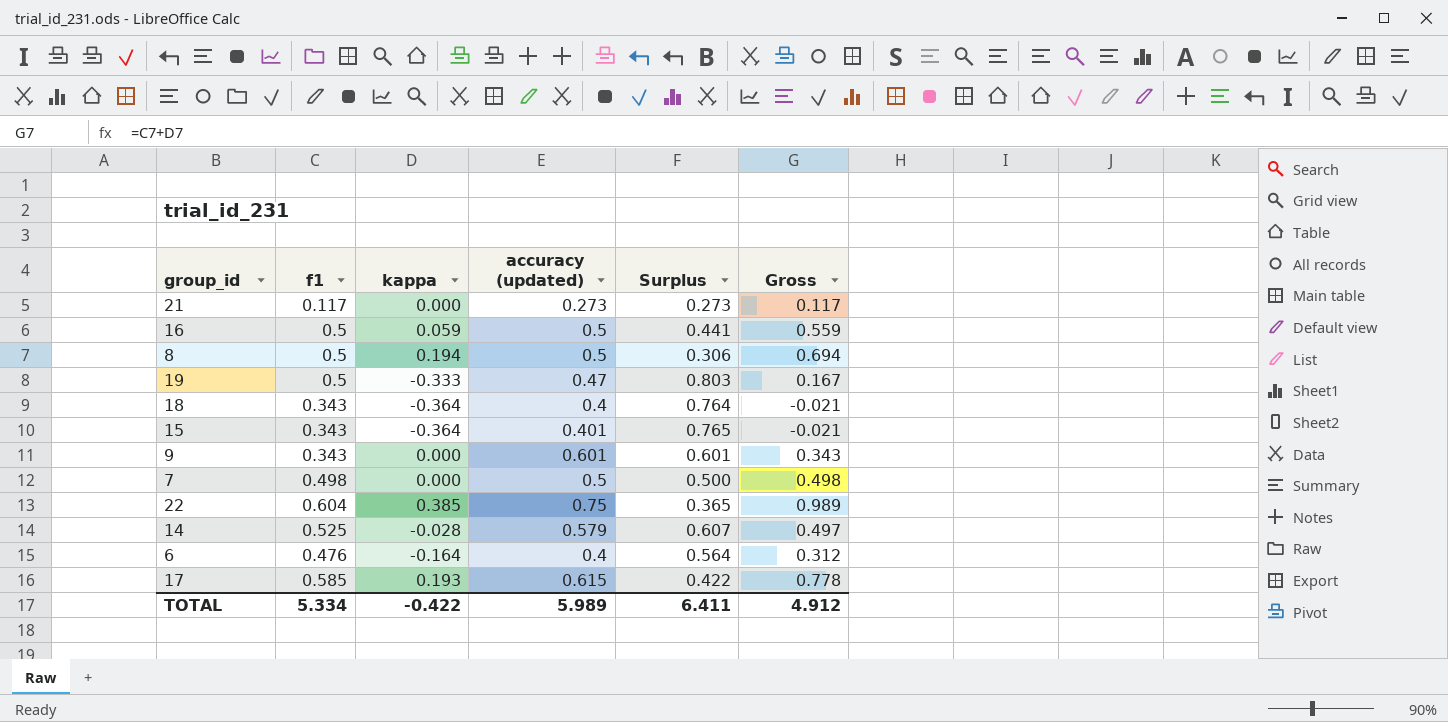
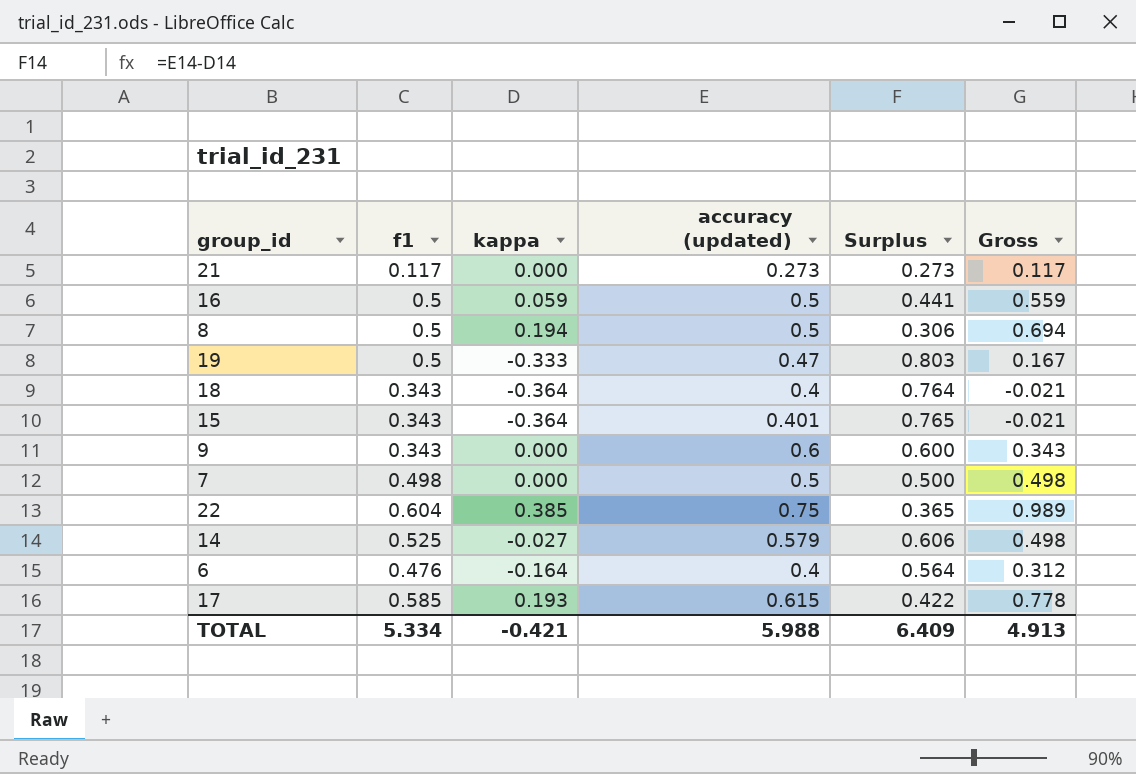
9 | accuracy (updated): 0.601 -> 0.6
9 | Surplus: 0.601 -> 0.600
14 | kappa: -0.028 -> -0.027
14 | Surplus: 0.607 -> 0.606
14 | Gross: 0.497 -> 0.498
TOTAL | kappa: -0.422 -> -0.421
TOTAL | accuracy (updated): 5.989 -> 5.988
TOTAL | Surplus: 6.411 -> 6.409
TOTAL | Gross: 4.912 -> 4.913

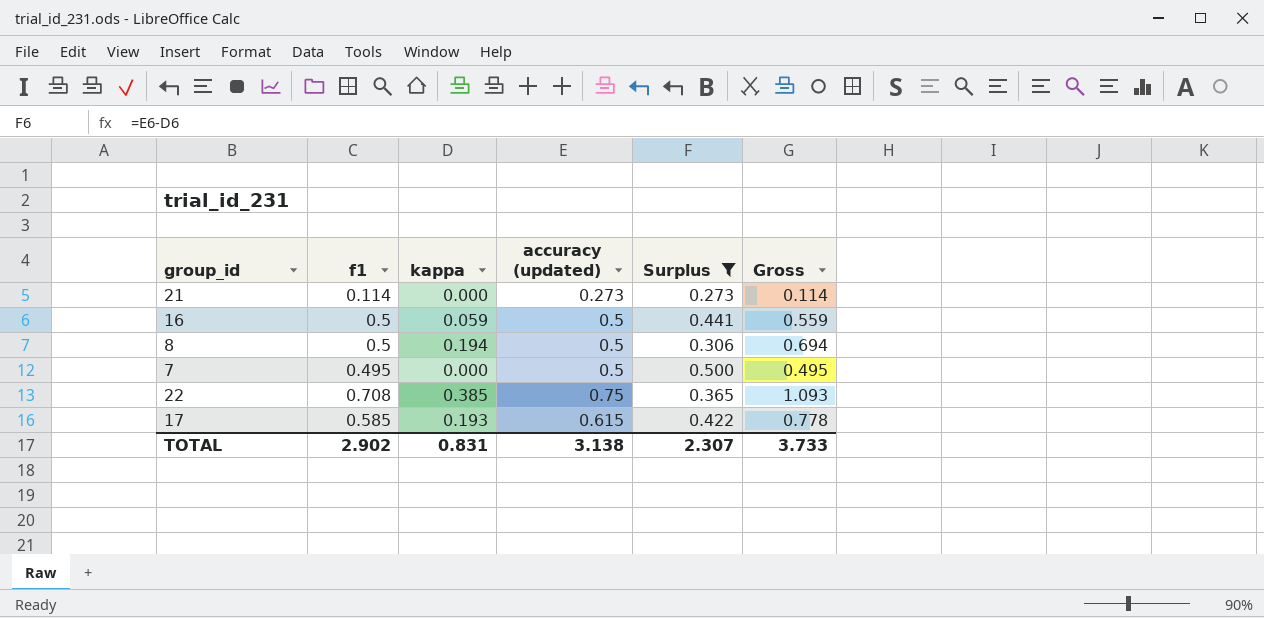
filter: none -> Surplus <= 0.500
21 | f1: 0.117 -> 0.114
21 | Gross: 0.117 -> 0.114
7 | f1: 0.498 -> 0.495
7 | Gross: 0.498 -> 0.495
22 | f1: 0.604 -> 0.708
22 | Gross: 0.989 -> 1.093
TOTAL | f1: 5.334 -> 2.902
TOTAL | kappa: -0.421 -> 0.831
TOTAL | accuracy (updated): 5.988 -> 3.138
TOTAL | Surplus: 6.409 -> 2.307
TOTAL | Gross: 4.913 -> 3.733

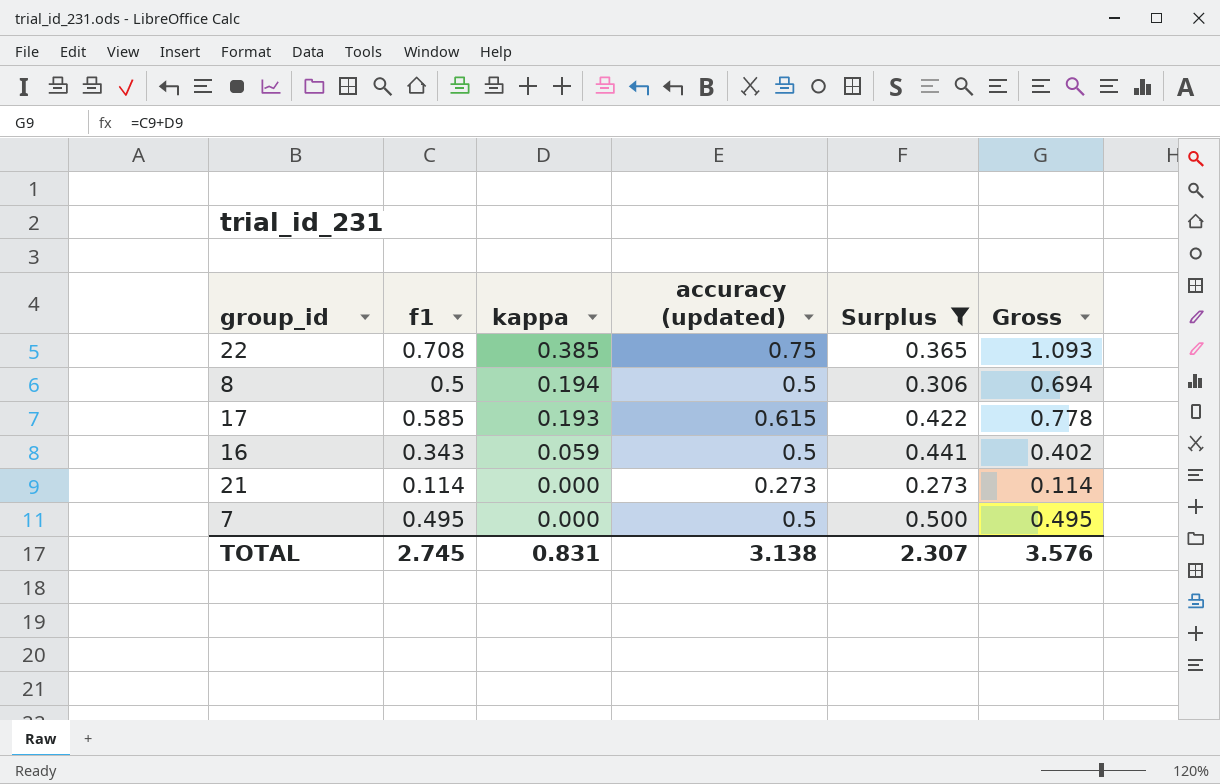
row order: none -> kappa descending
16 | f1: 0.5 -> 0.343
16 | Gross: 0.559 -> 0.402
TOTAL | f1: 2.902 -> 2.745
TOTAL | Gross: 3.733 -> 3.576

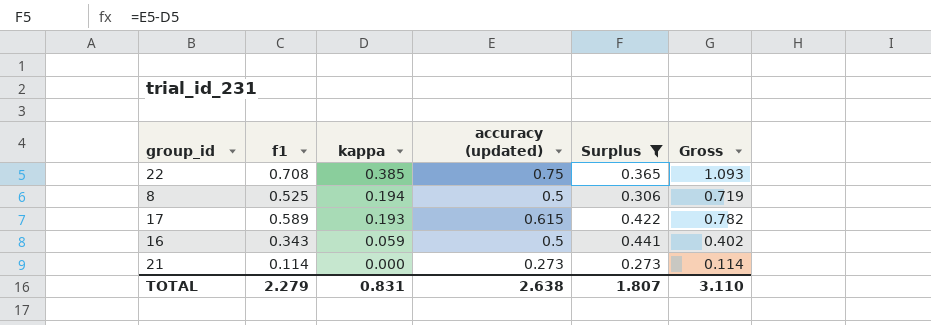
row 7: 0.495 | 0.000 | 0.5 | 0.500 | 0.495 -> none
8 | f1: 0.5 -> 0.525
8 | Gross: 0.694 -> 0.719
17 | f1: 0.585 -> 0.589
17 | Gross: 0.778 -> 0.782
TOTAL | f1: 2.745 -> 2.279
TOTAL | accuracy (updated): 3.138 -> 2.638
TOTAL | Surplus: 2.307 -> 1.807
TOTAL | Gross: 3.576 -> 3.110

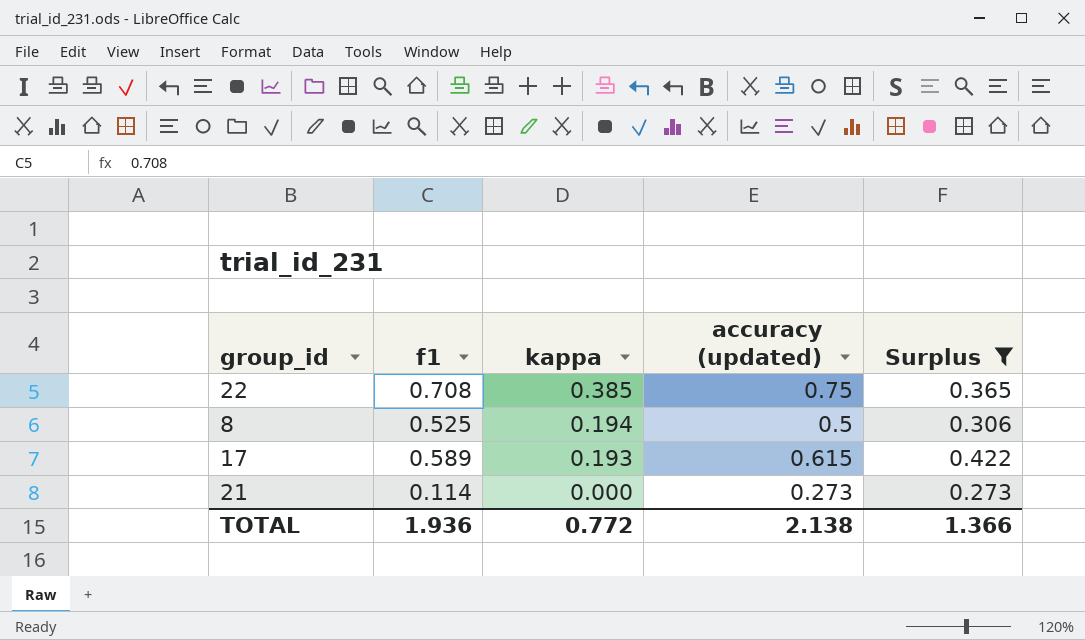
column Gross | formula: [f1] + [kappa] -> none
row 16: 0.343 | 0.059 | 0.5 | 0.441 | 0.402 -> none
TOTAL | f1: 2.279 -> 1.936
TOTAL | kappa: 0.831 -> 0.772
TOTAL | accuracy (updated): 2.638 -> 2.138
TOTAL | Surplus: 1.807 -> 1.366

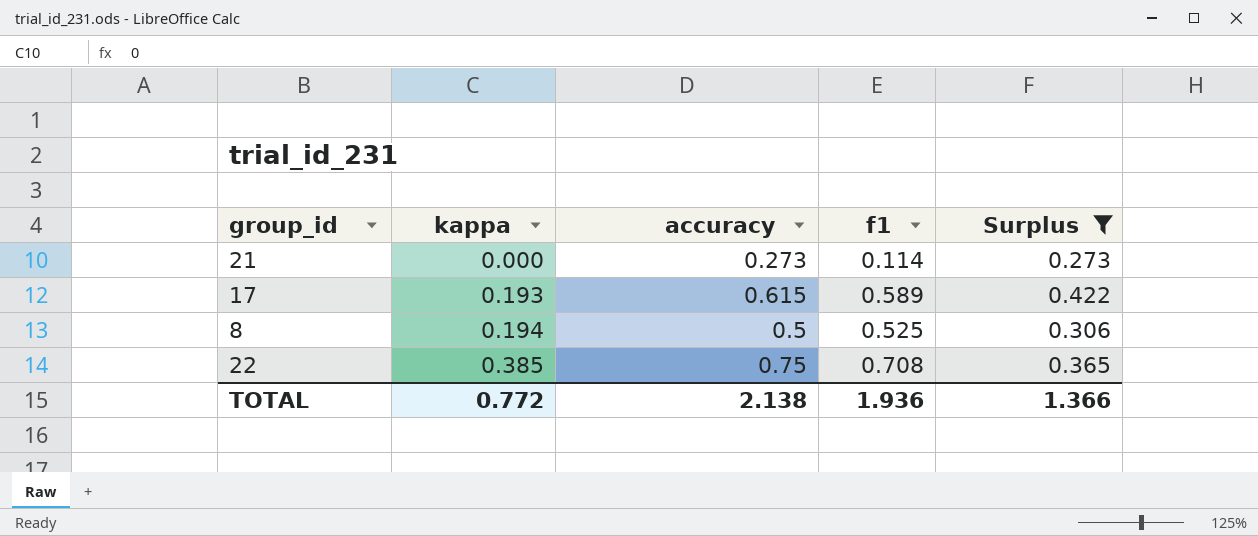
row order: kappa descending -> kappa ascending
column name: accuracy (updated) -> accuracy
column f1 | position: 2 -> 4

